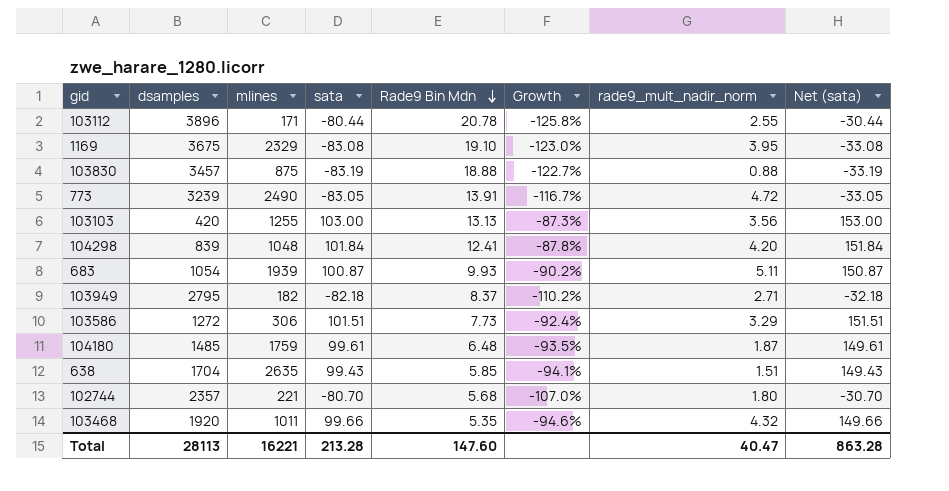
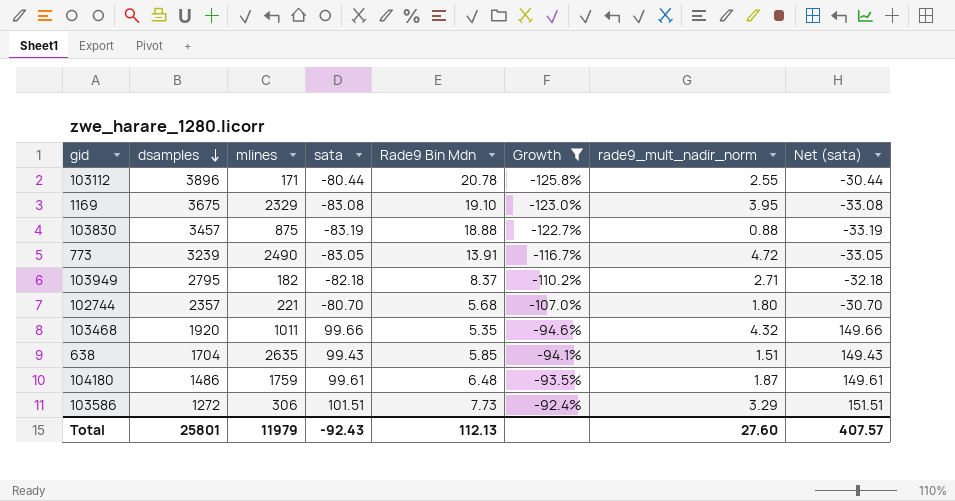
filter: none -> Growth <= -92.4%
row order: Rade9 Bin Mdn descending -> dsamples descending
104180 | dsamples: 1485 -> 1486
Total | dsamples: 28113 -> 25801
Total | mlines: 16221 -> 11979
Total | sata: 213.28 -> -92.43
Total | Rade9 Bin Mdn: 147.60 -> 112.13
Total | rade9_mult_nadir_norm: 40.47 -> 27.60
Total | Net (sata): 863.28 -> 407.57

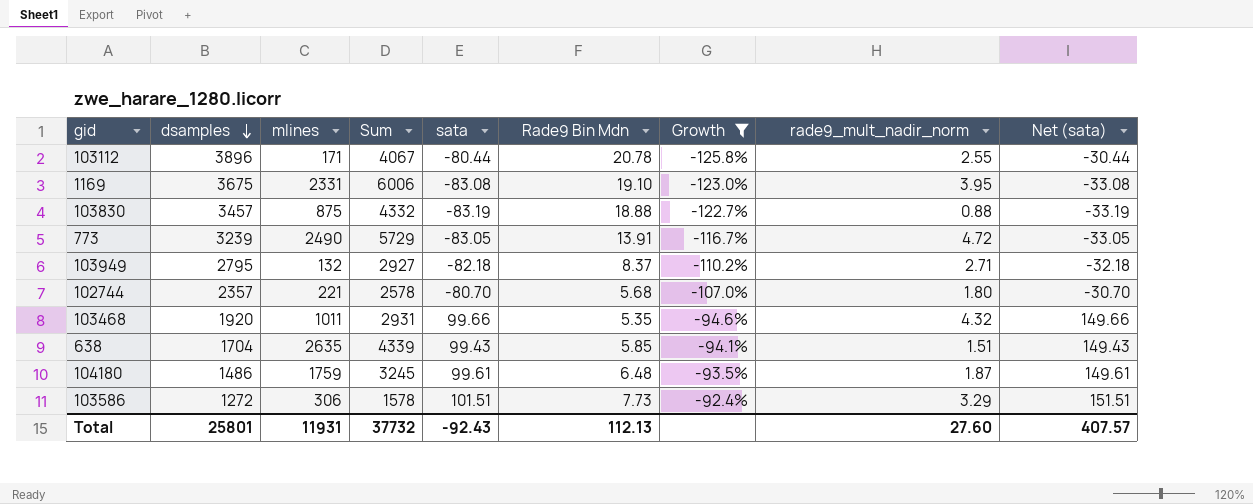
column Sum | formula: none -> [dsamples] + [mlines]
1169 | mlines: 2329 -> 2331
103949 | mlines: 182 -> 132
Total | mlines: 11979 -> 11931

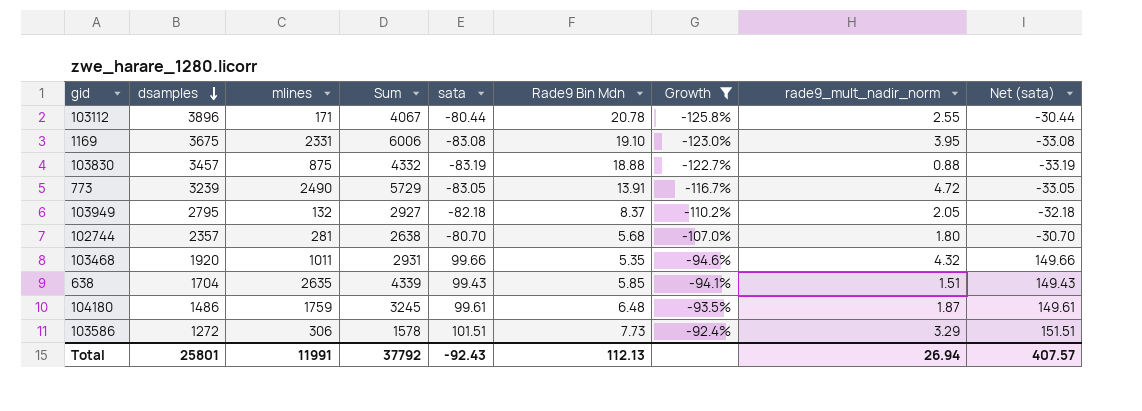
103949 | rade9_mult_nadir_norm: 2.71 -> 2.05
102744 | mlines: 221 -> 281
102744 | Sum: 2578 -> 2638
Total | mlines: 11931 -> 11991
Total | Sum: 37732 -> 37792
Total | rade9_mult_nadir_norm: 27.60 -> 26.94

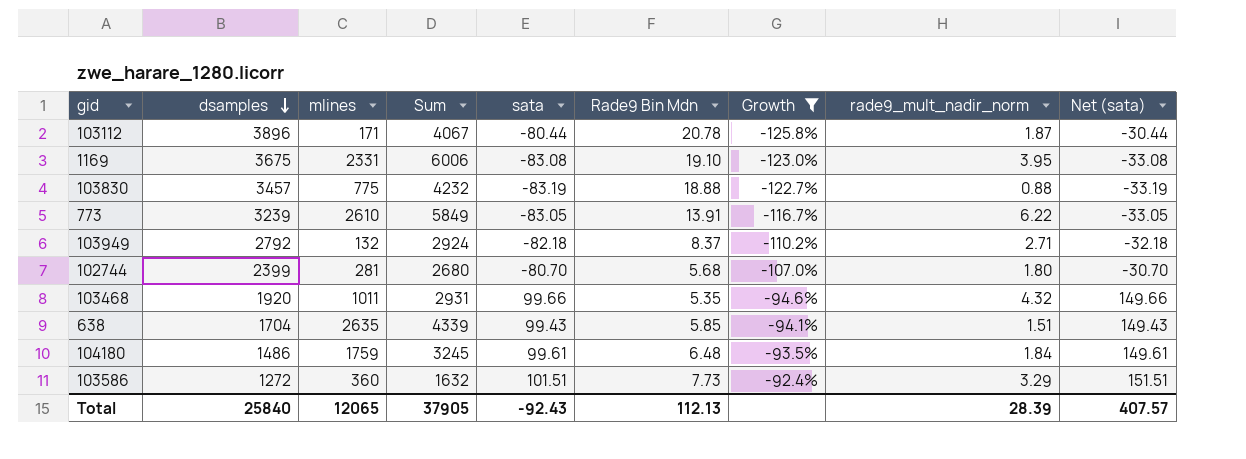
103112 | rade9_mult_nadir_norm: 2.55 -> 1.87
103830 | mlines: 875 -> 775
103830 | Sum: 4332 -> 4232
773 | mlines: 2490 -> 2610
773 | Sum: 5729 -> 5849
773 | rade9_mult_nadir_norm: 4.72 -> 6.22
103949 | dsamples: 2795 -> 2792
103949 | Sum: 2927 -> 2924
103949 | rade9_mult_nadir_norm: 2.05 -> 2.71
102744 | dsamples: 2357 -> 2399
102744 | Sum: 2638 -> 2680
104180 | rade9_mult_nadir_norm: 1.87 -> 1.84
103586 | mlines: 306 -> 360
103586 | Sum: 1578 -> 1632
Total | dsamples: 25801 -> 25840
Total | mlines: 11991 -> 12065
Total | Sum: 37792 -> 37905
Total | rade9_mult_nadir_norm: 26.94 -> 28.39

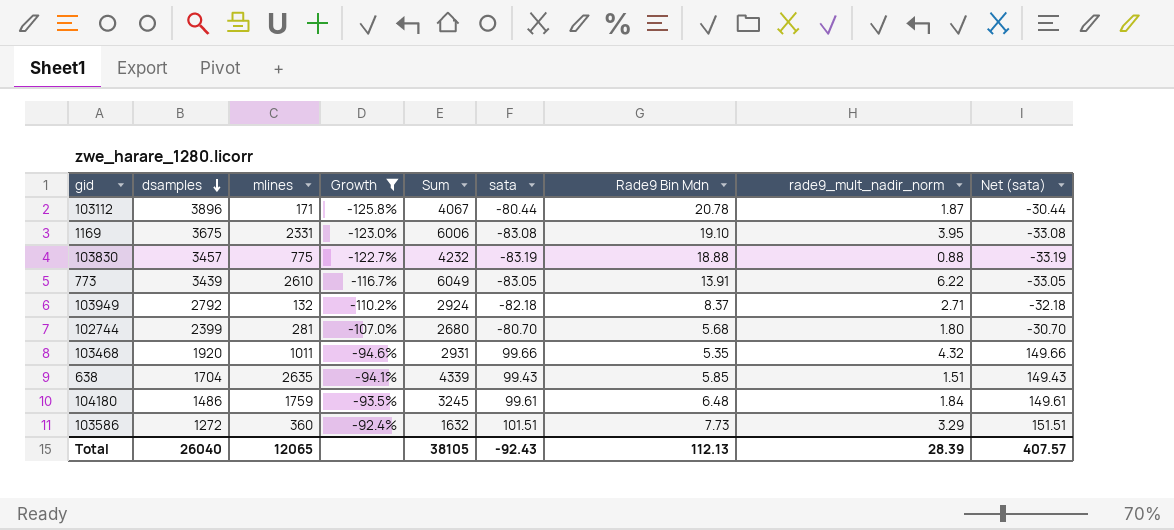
column Growth | position: 7 -> 4
773 | dsamples: 3239 -> 3439
773 | Sum: 5849 -> 6049
Total | dsamples: 25840 -> 26040
Total | Sum: 37905 -> 38105

